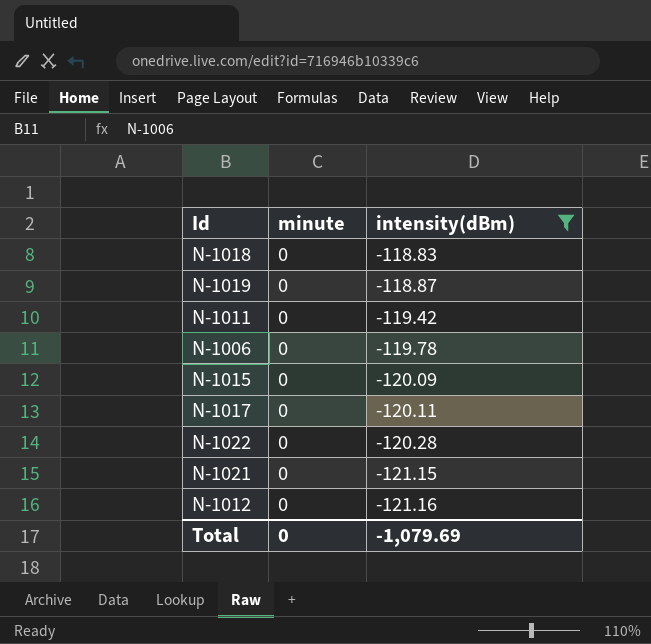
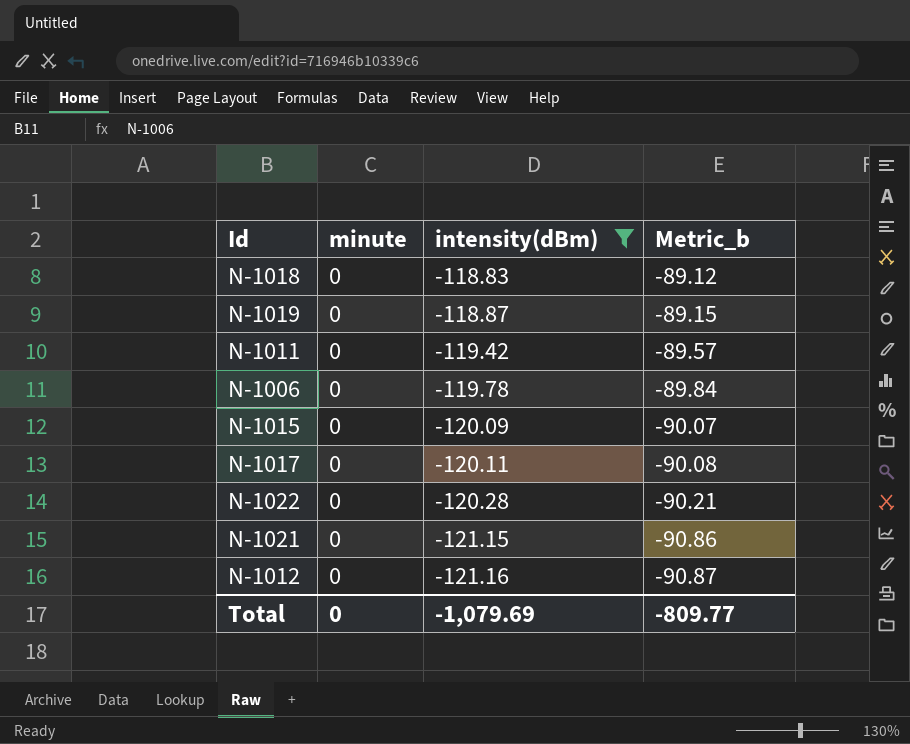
column Metric_b | formula: none -> [intensity(dBm)] * 0.75

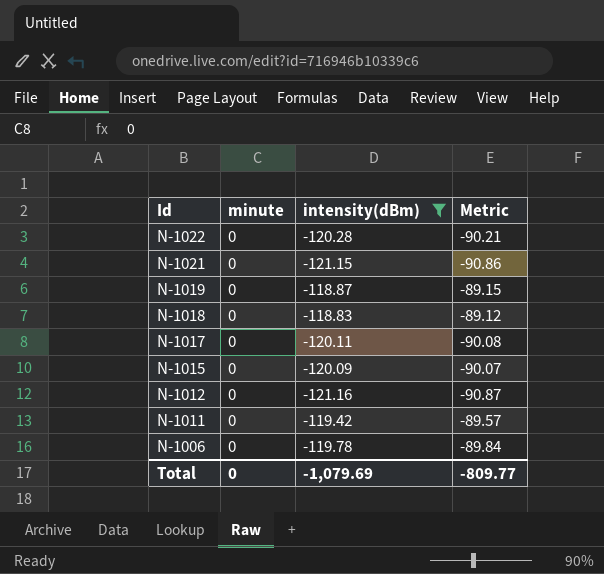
row order: intensity(dBm) descending -> Id descending
column name: Metric_b -> Metric

